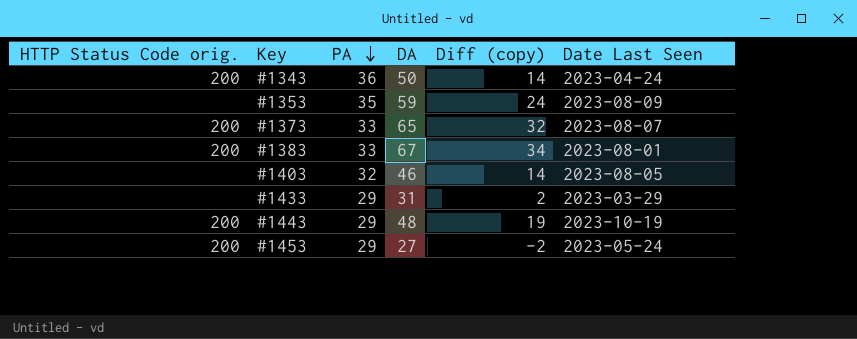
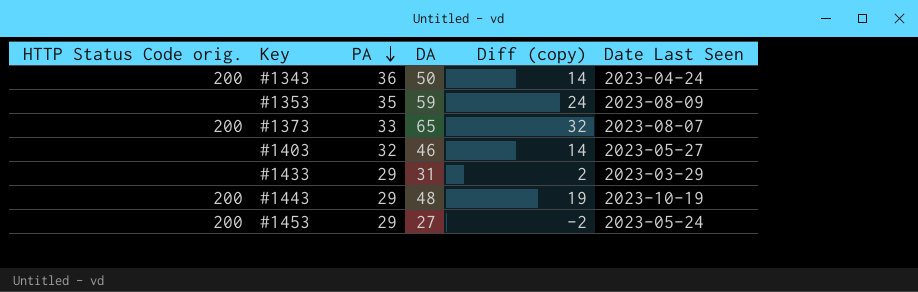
row #1383: 200 | 33 | 67 | 34 | 2023-08-01 -> none
#1403 | Date Last Seen: 2023-08-05 -> 2023-05-27

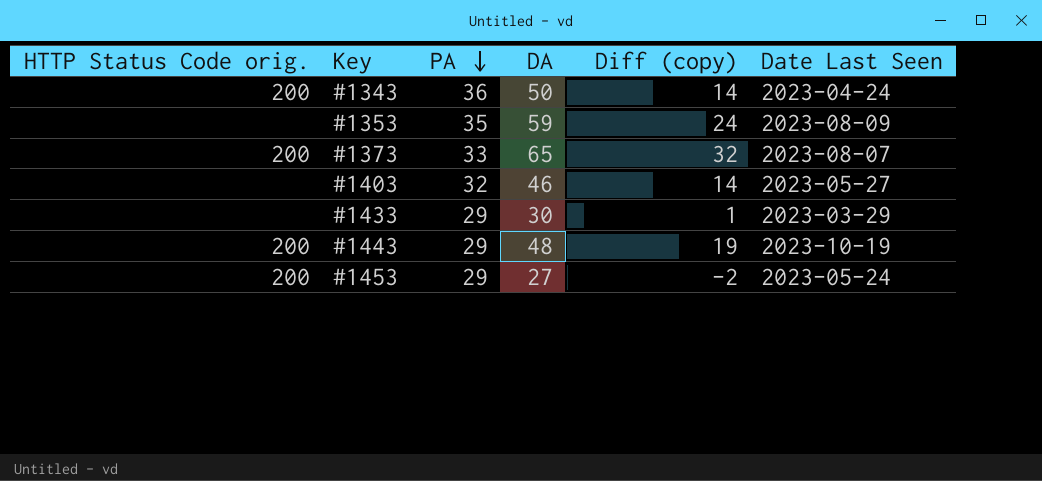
#1433 | DA: 31 -> 30
#1433 | Diff (copy): 2 -> 1

